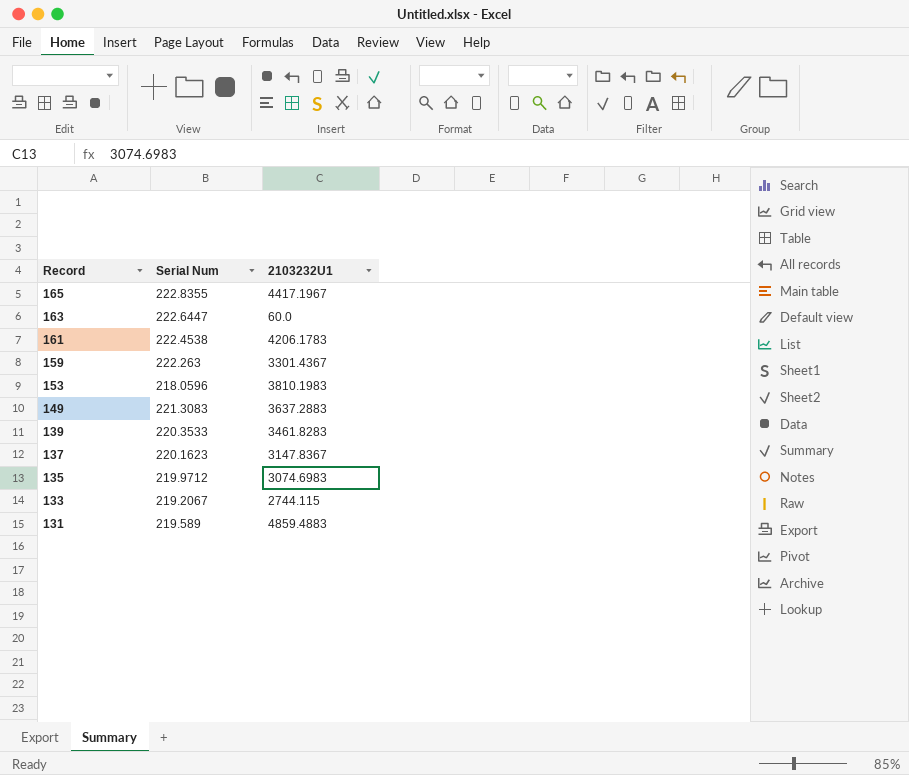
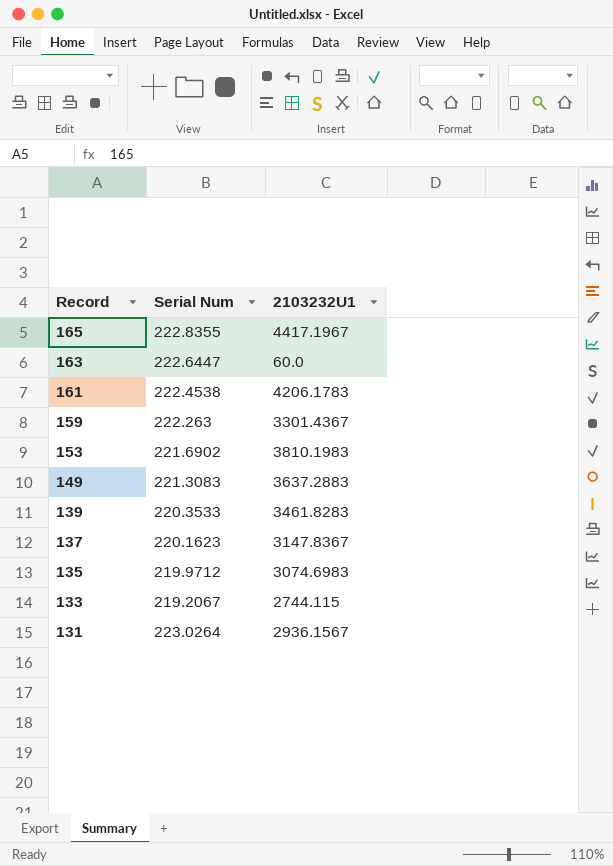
153 | Serial Num: 218.0596 -> 221.6902
131 | Serial Num: 219.589 -> 223.0264
131 | 2103232U1: 4859.4883 -> 2936.1567

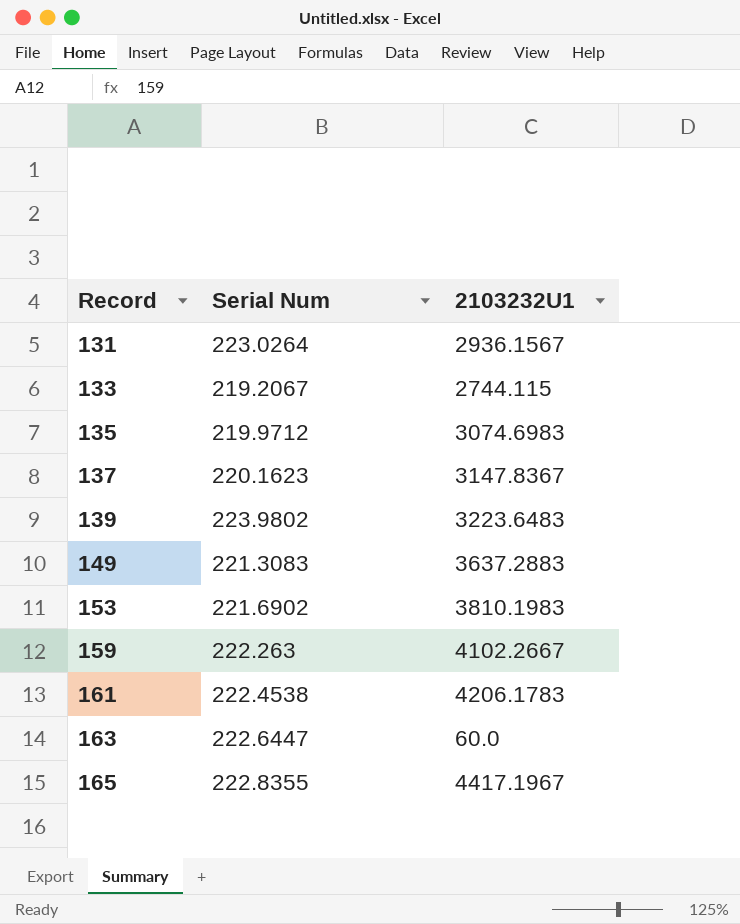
row order: Record descending -> Record ascending
139 | Serial Num: 220.3533 -> 223.9802
139 | 2103232U1: 3461.8283 -> 3223.6483
159 | 2103232U1: 3301.4367 -> 4102.2667

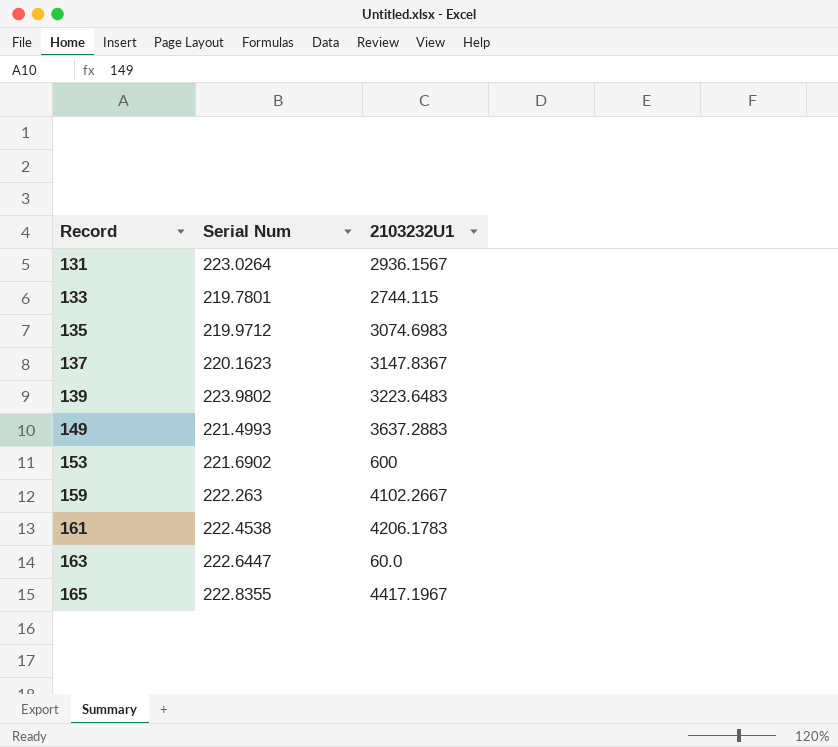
133 | Serial Num: 219.2067 -> 219.7801
149 | Serial Num: 221.3083 -> 221.4993
153 | 2103232U1: 3810.1983 -> 600

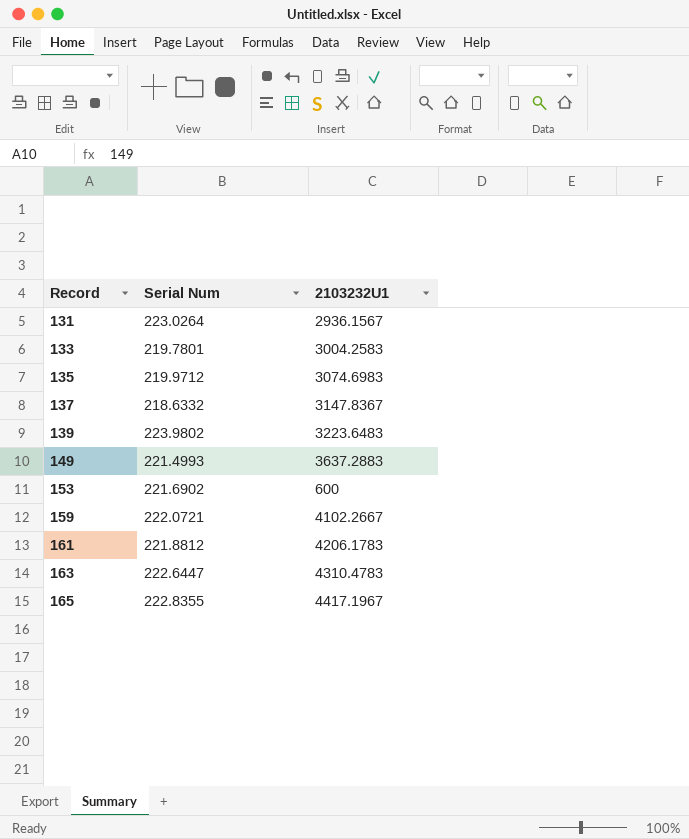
133 | 2103232U1: 2744.115 -> 3004.2583
137 | Serial Num: 220.1623 -> 218.6332
159 | Serial Num: 222.263 -> 222.0721
161 | Serial Num: 222.4538 -> 221.8812
163 | 2103232U1: 60.0 -> 4310.4783

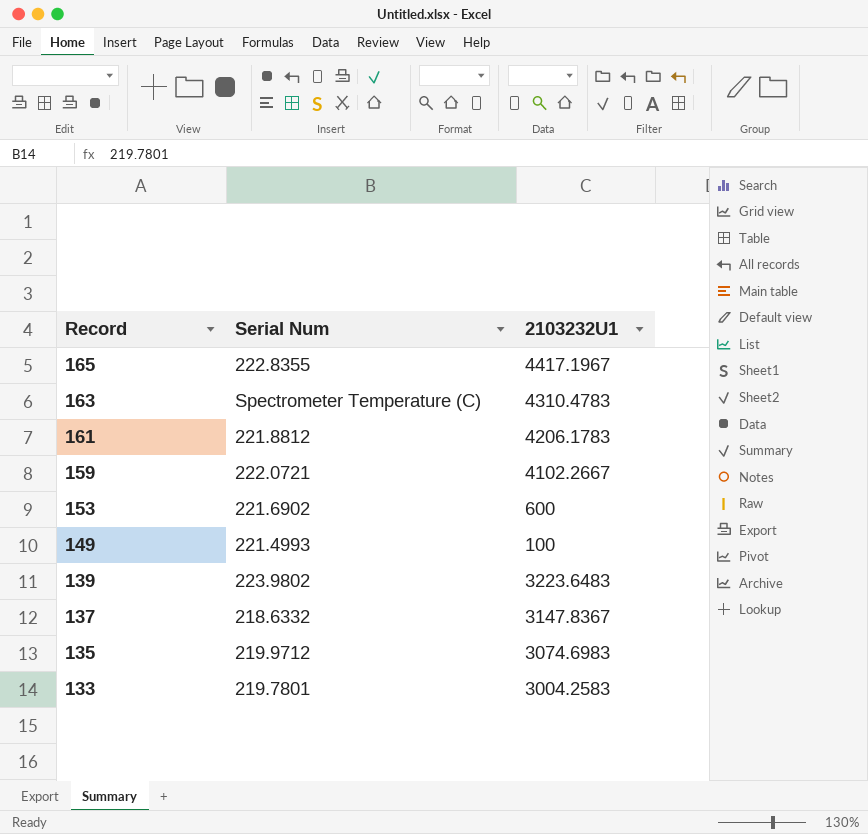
row order: Record ascending -> Record descending
row 131: 223.0264 | 2936.1567 -> none
163 | Serial Num: 222.6447 -> Spectrometer Temperature (C)
149 | 2103232U1: 3637.2883 -> 100

